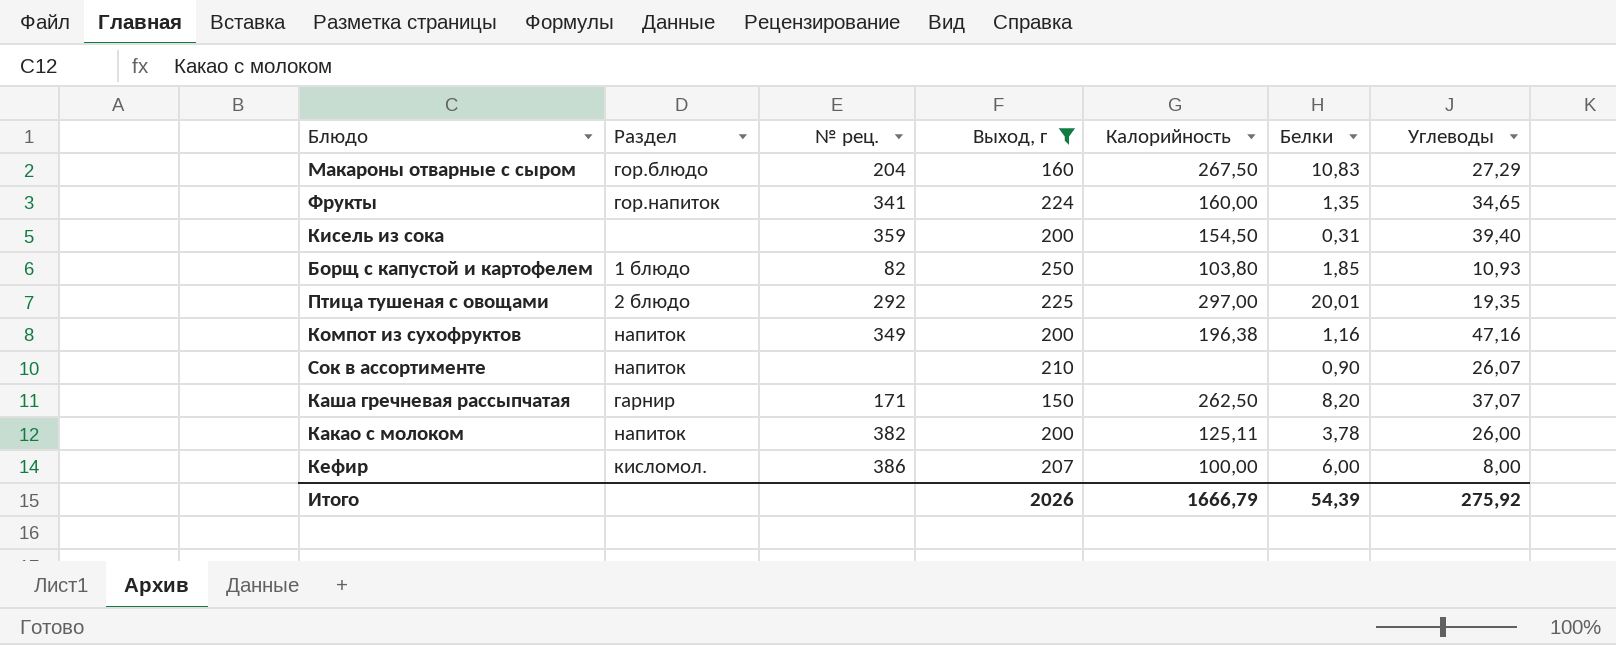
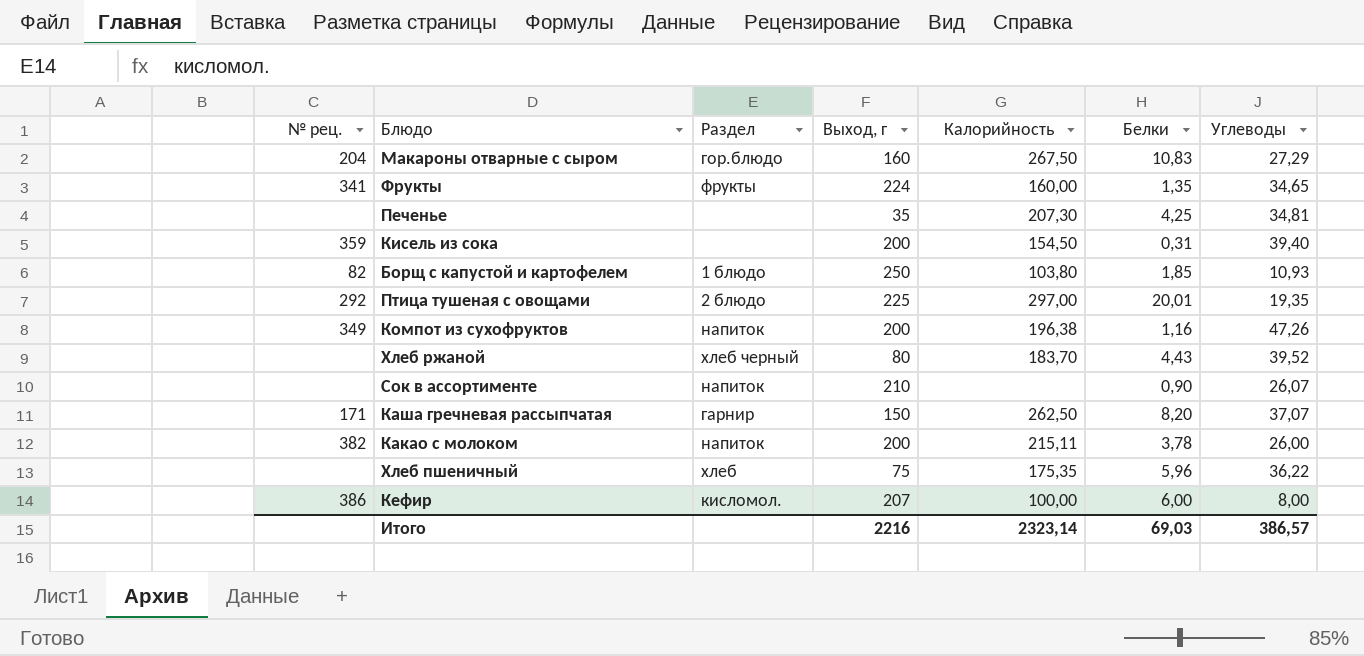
filter: Выход, г >= 150 -> none
column № рец. | position: 3 -> 1
Фрукты | Раздел: гор.напиток -> фрукты
Компот из сухофруктов | Углеводы: 47,16 -> 47,26
Какао с молоком | Калорийность: 125,11 -> 215,11
Итого | Выход, г: 2026 -> 2216
Итого | Калорийность: 1666,79 -> 2323,14
Итого | Белки: 54,39 -> 69,03
Итого | Углеводы: 275,92 -> 386,57

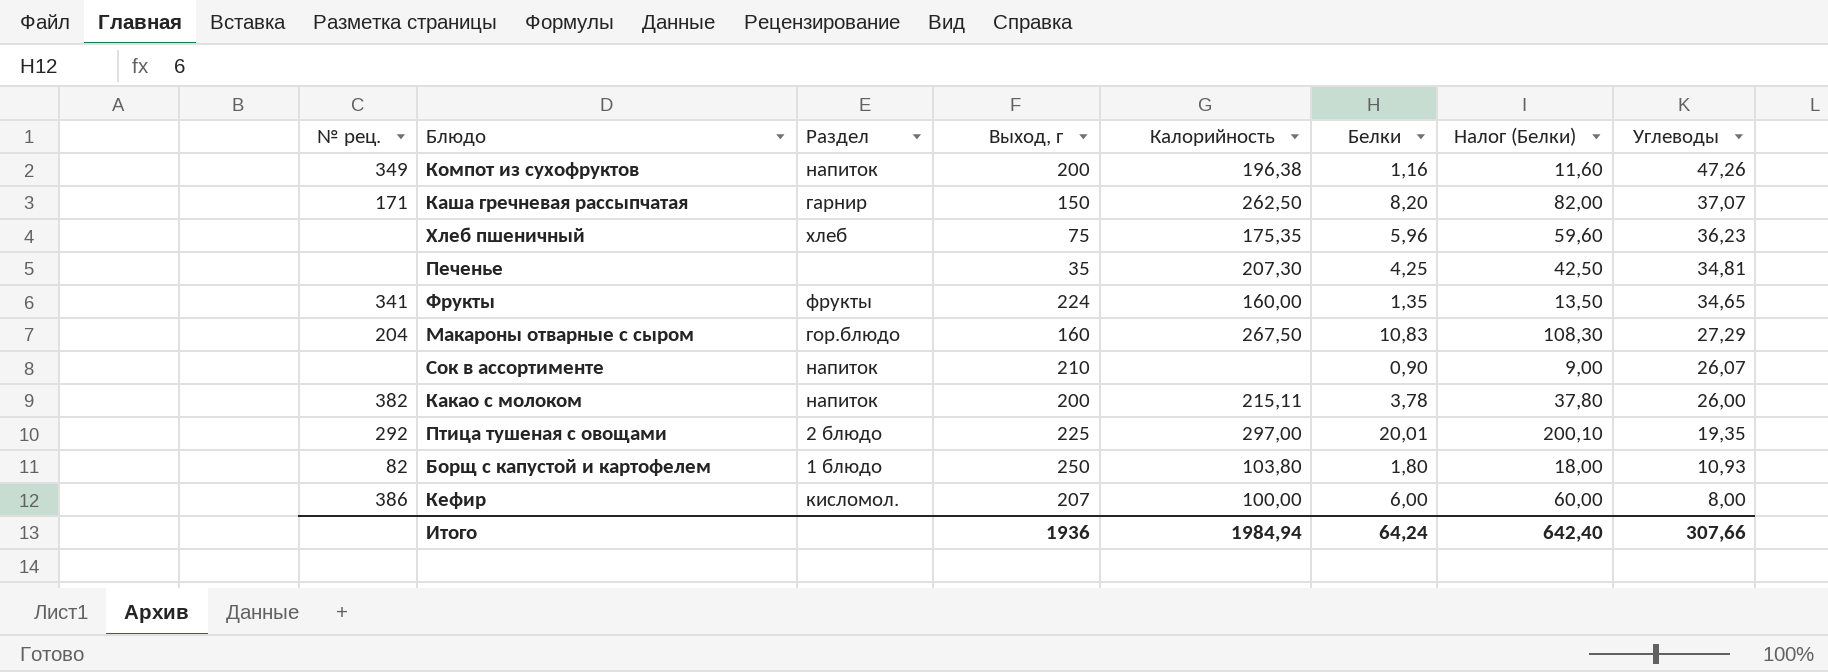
row order: none -> Углеводы descending
column Налог (Белки) | formula: none -> [Белки] * 10
row Кисель из сока: 359 | none | 200 | 154,50 | 0,31 | 39,40 -> none
row Хлеб ржаной: none | хлеб черный | 80 | 183,70 | 4,43 | 39,52 -> none
Хлеб пшеничный | Углеводы: 36,22 -> 36,23
Борщ с капустой и картофелем | Белки: 1,85 -> 1,80
Итого | Выход, г: 2216 -> 1936
Итого | Калорийность: 2323,14 -> 1984,94
Итого | Белки: 69,03 -> 64,24
Итого | Углеводы: 386,57 -> 307,66

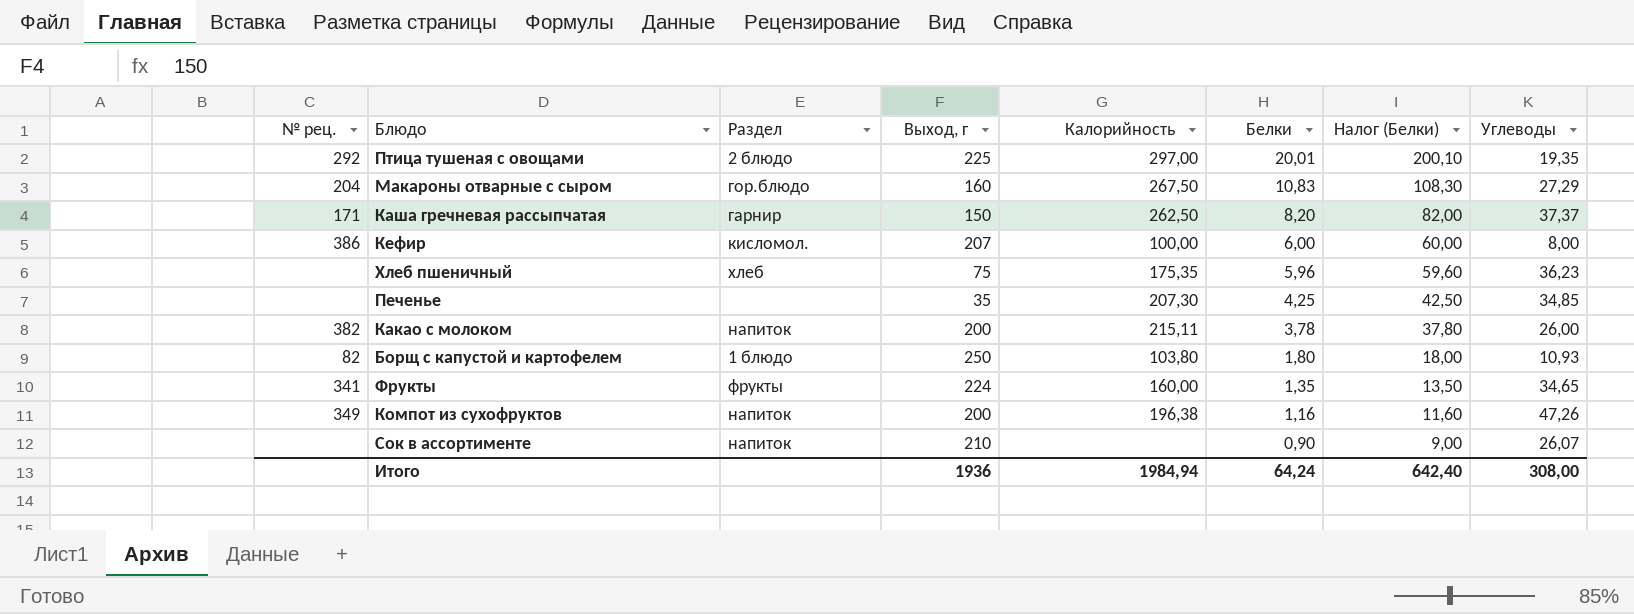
row order: Углеводы descending -> Белки descending
Каша гречневая рассыпчатая | Углеводы: 37,07 -> 37,37
Печенье | Углеводы: 34,81 -> 34,85
Итого | Углеводы: 307,66 -> 308,00

